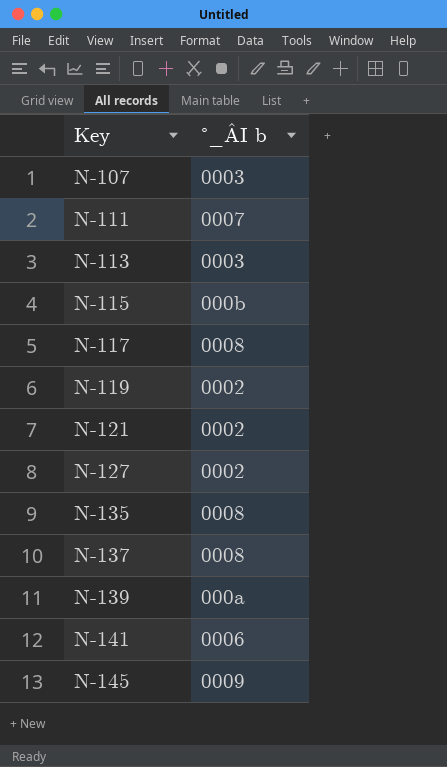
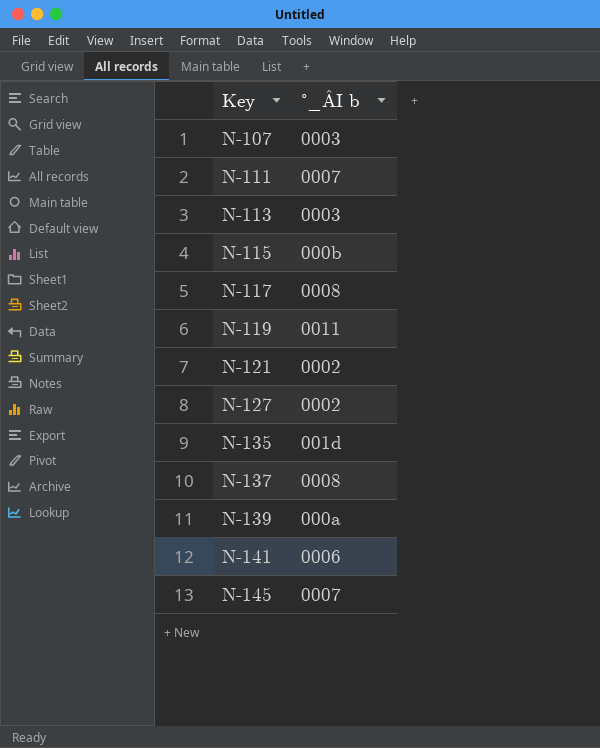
N-119 | °_ÂI b: 0002 -> 0011
N-135 | °_ÂI b: 0008 -> 001d
N-145 | °_ÂI b: 0009 -> 0007

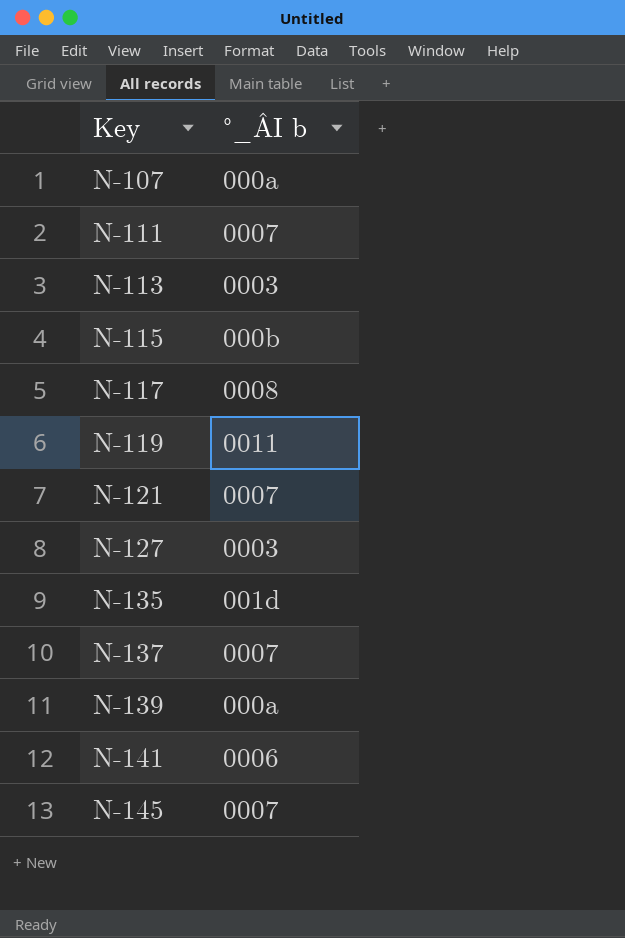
N-107 | °_ÂI b: 0003 -> 000a
N-121 | °_ÂI b: 0002 -> 0007
N-127 | °_ÂI b: 0002 -> 0003
N-137 | °_ÂI b: 0008 -> 0007

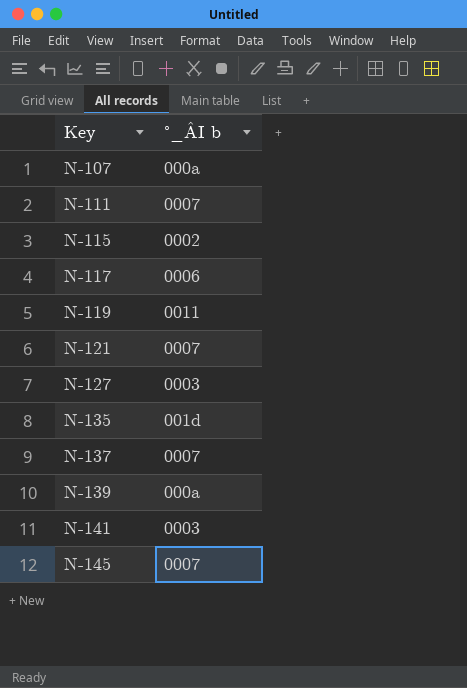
row N-113: 0003 -> none
N-115 | °_ÂI b: 000b -> 0002
N-117 | °_ÂI b: 0008 -> 0006
N-141 | °_ÂI b: 0006 -> 0003

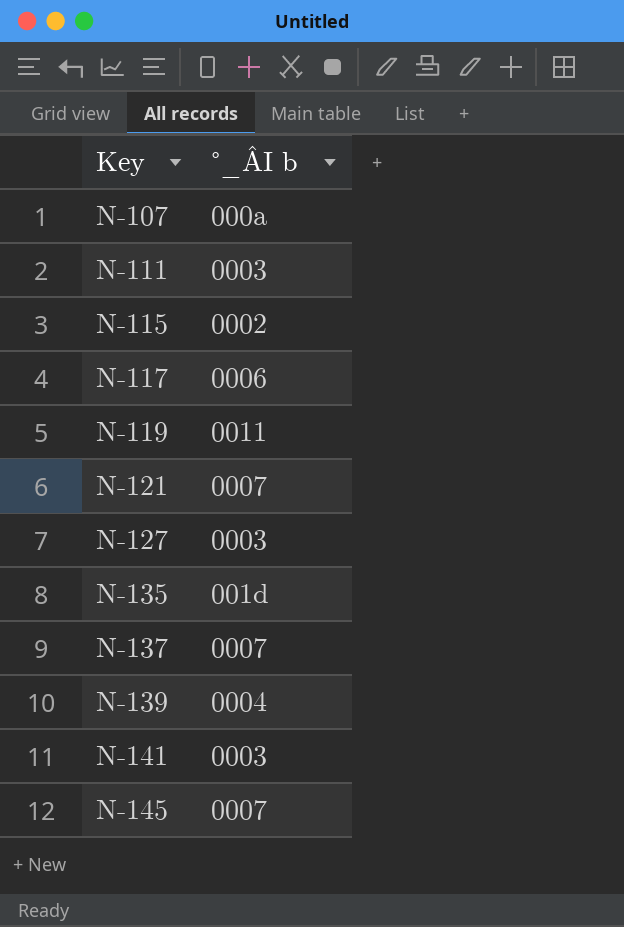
N-111 | °_ÂI b: 0007 -> 0003
N-139 | °_ÂI b: 000a -> 0004

